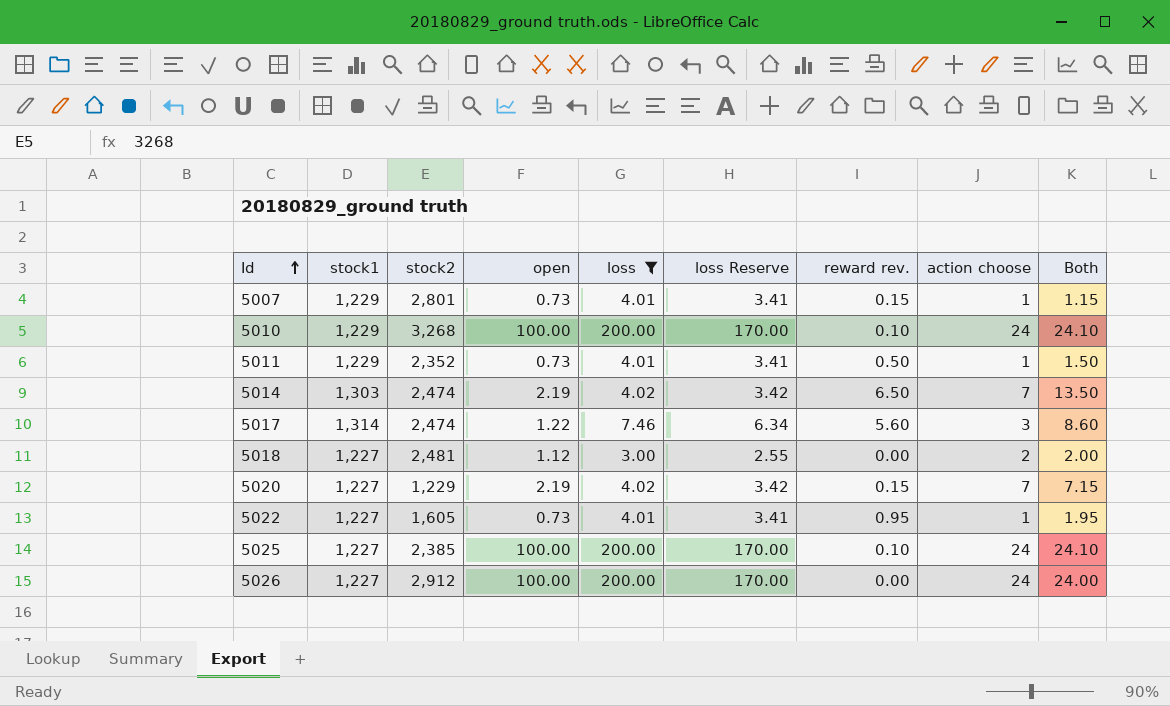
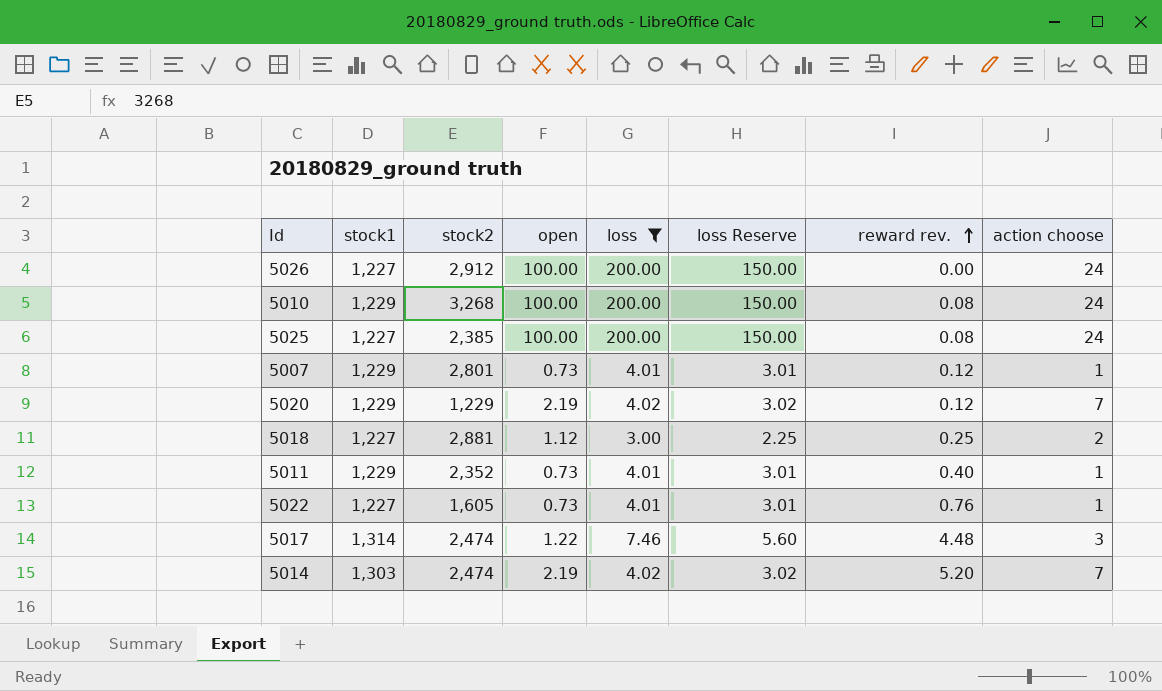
row order: Id ascending -> reward rev. ascending
column Both | formula: [reward rev.] + [action choose] -> none
column loss Reserve | formula: [loss] * 0.85 -> [loss] * 0.75
5010 | reward rev.: 0.10 -> 0.08
5025 | reward rev.: 0.10 -> 0.08
5007 | reward rev.: 0.15 -> 0.12
5020 | stock1: 1,227 -> 1,229
5020 | reward rev.: 0.15 -> 0.12
5018 | stock2: 2,481 -> 2,881
5018 | reward rev.: 0.00 -> 0.25
5011 | reward rev.: 0.50 -> 0.40
5022 | reward rev.: 0.95 -> 0.76
5017 | reward rev.: 5.60 -> 4.48
5014 | reward rev.: 6.50 -> 5.20

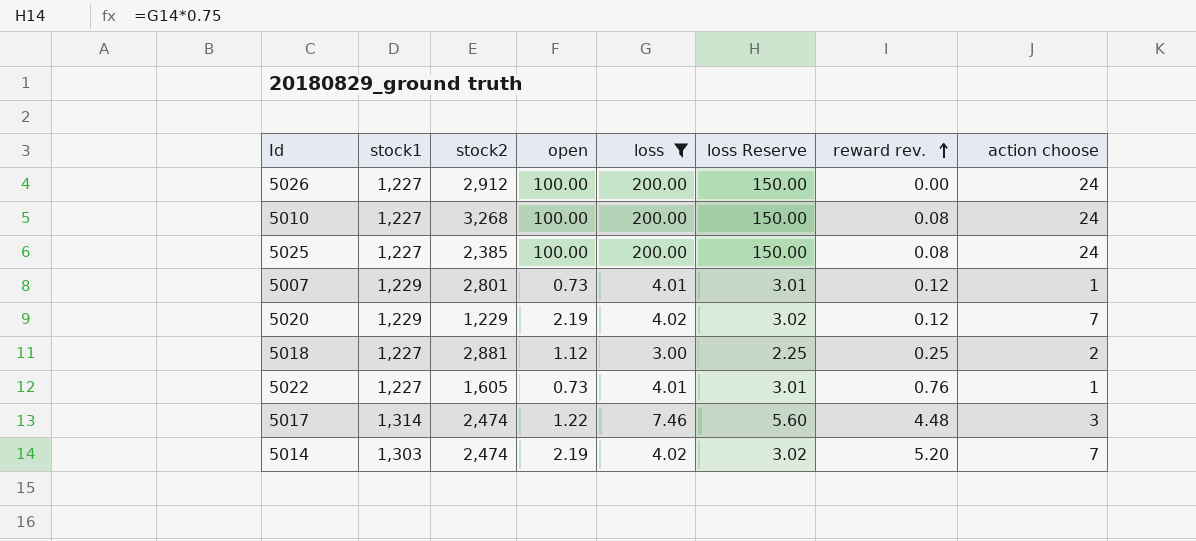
row 5011: 1,229 | 2,352 | 0.73 | 4.01 | 3.01 | 0.40 | 1 -> none
5010 | stock1: 1,229 -> 1,227

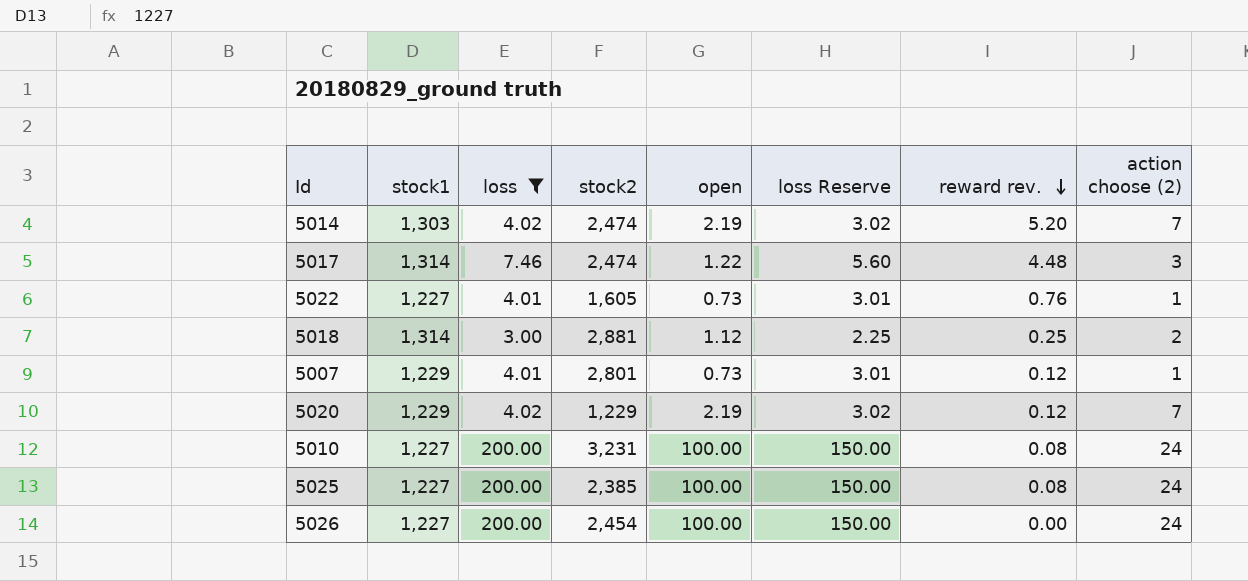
row order: reward rev. ascending -> reward rev. descending
column loss | position: 5 -> 3
column name: action choose -> action choose (2)
5018 | stock1: 1,227 -> 1,314
5010 | stock2: 3,268 -> 3,231
5026 | stock2: 2,912 -> 2,454

